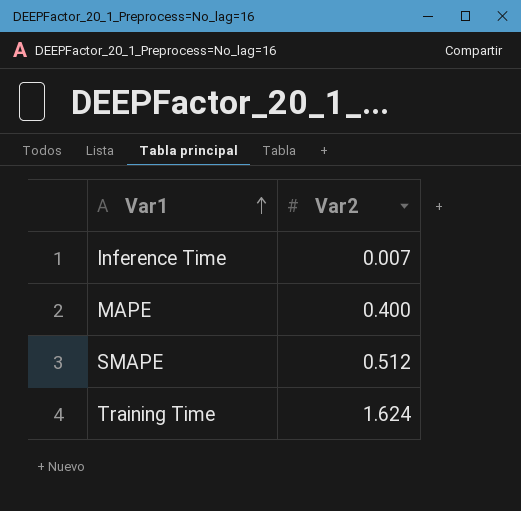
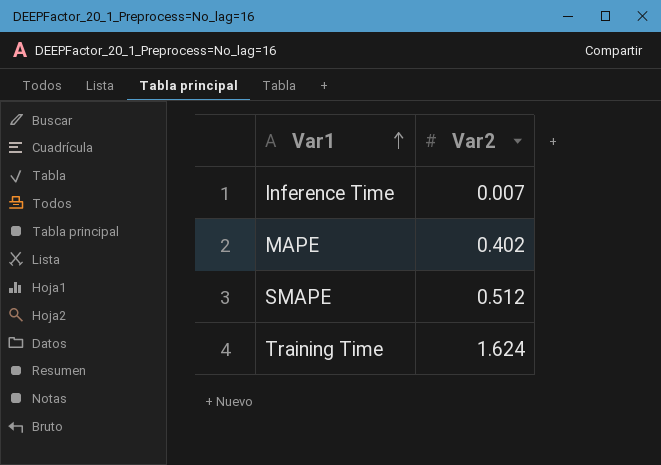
MAPE | Var2: 0.400 -> 0.402

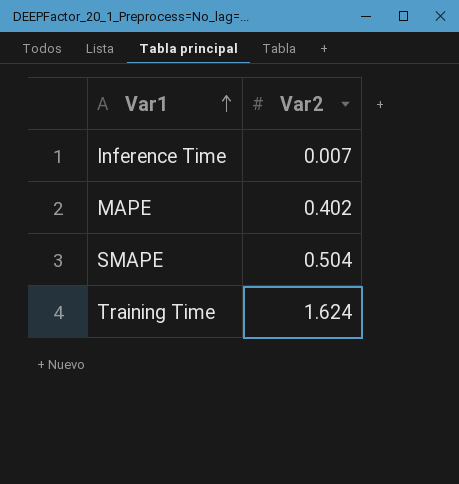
SMAPE | Var2: 0.512 -> 0.504

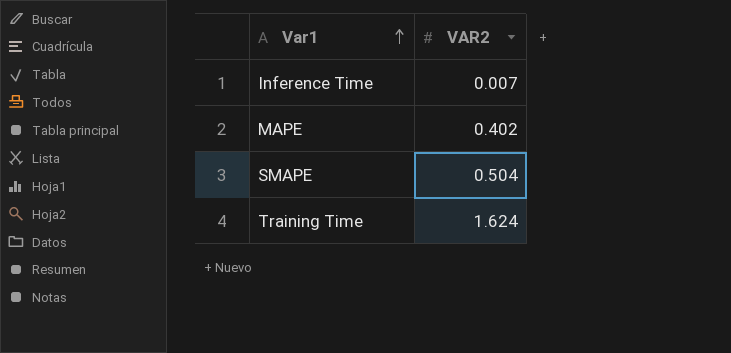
column name: Var2 -> VAR2

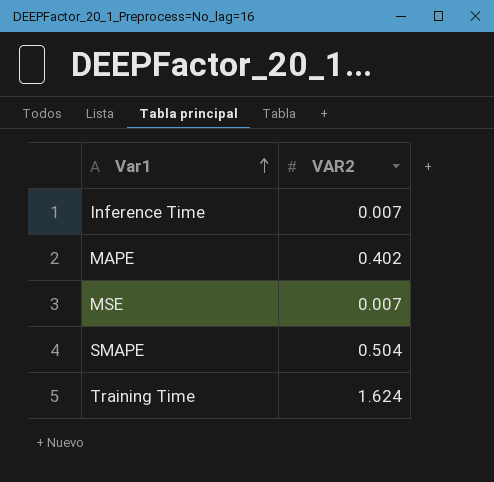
row MSE: none -> 0.007

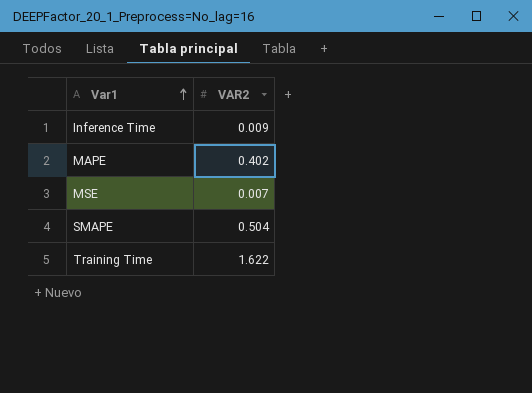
Inference Time | VAR2: 0.007 -> 0.009
Training Time | VAR2: 1.624 -> 1.622

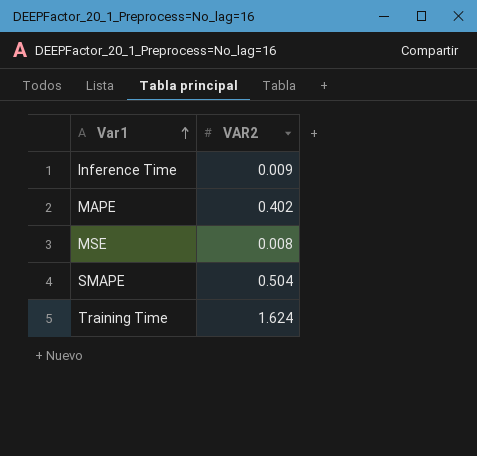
MSE | VAR2: 0.007 -> 0.008
Training Time | VAR2: 1.622 -> 1.624

